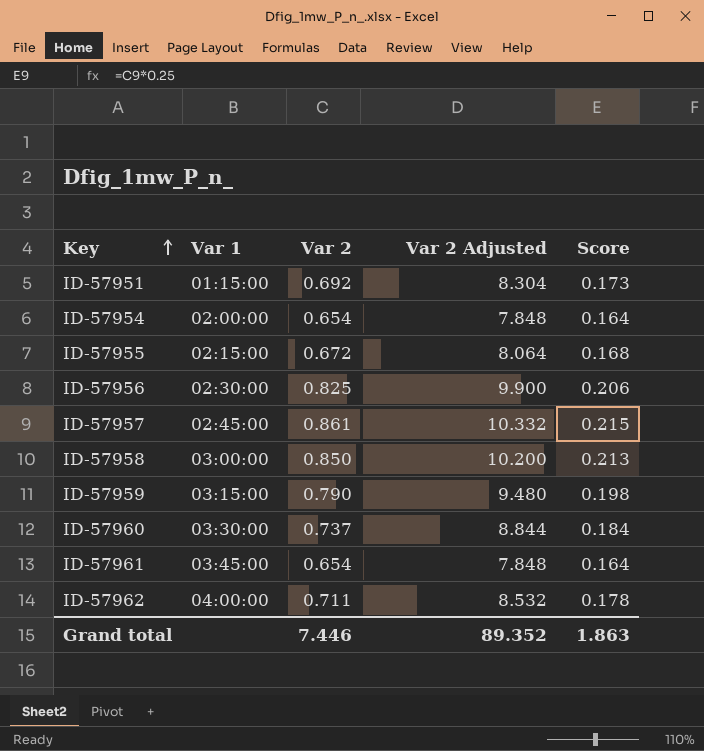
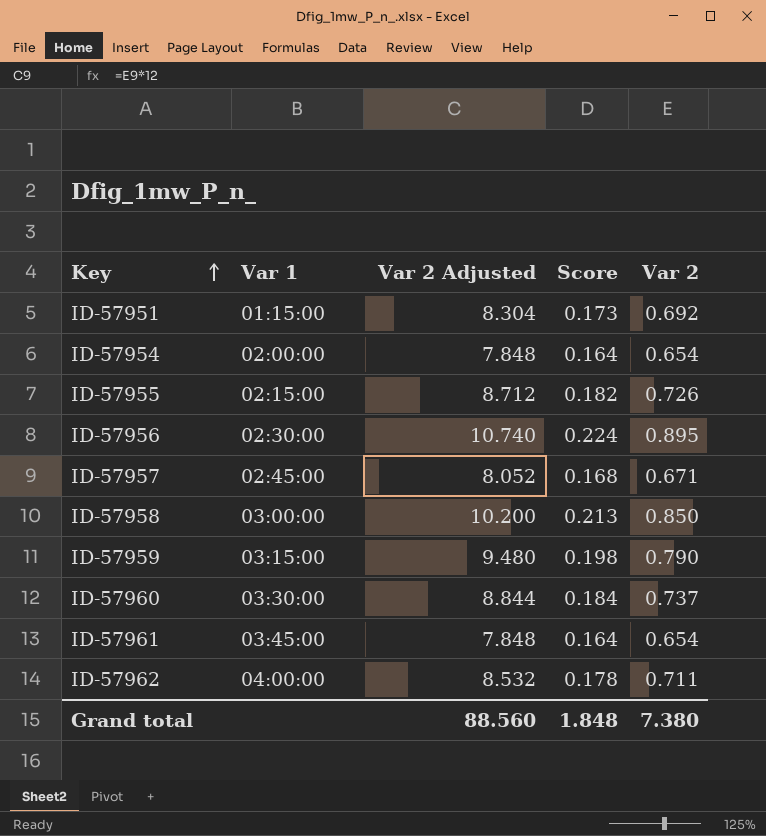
column Var 2 | position: 3 -> 5
ID-57955 | Var 2 Adjusted: 8.064 -> 8.712
ID-57955 | Score: 0.168 -> 0.182
ID-57955 | Var 2: 0.672 -> 0.726
ID-57956 | Var 2 Adjusted: 9.900 -> 10.740
ID-57956 | Score: 0.206 -> 0.224
ID-57956 | Var 2: 0.825 -> 0.895
ID-57957 | Var 2 Adjusted: 10.332 -> 8.052
ID-57957 | Score: 0.215 -> 0.168
ID-57957 | Var 2: 0.861 -> 0.671
Grand total | Var 2 Adjusted: 89.352 -> 88.560
Grand total | Score: 1.863 -> 1.848
Grand total | Var 2: 7.446 -> 7.380

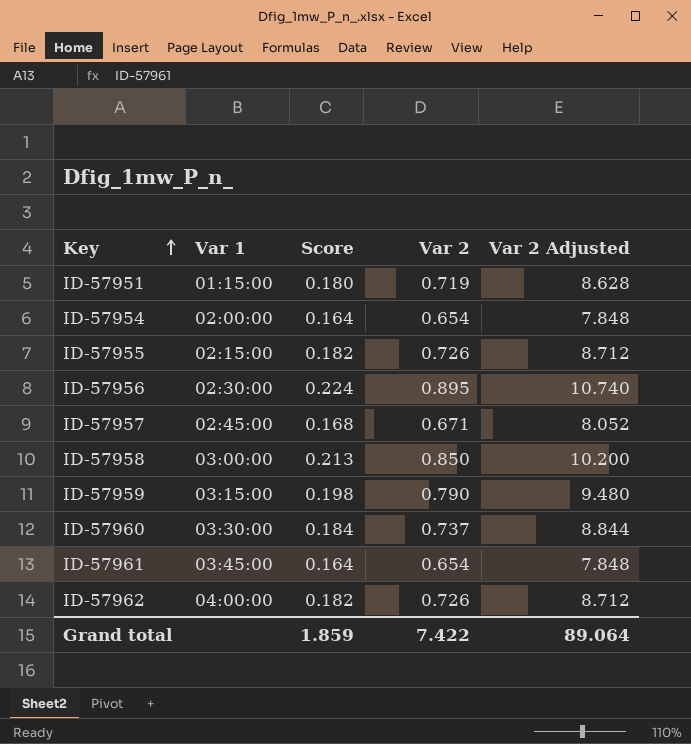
column Var 2 Adjusted | position: 3 -> 5
ID-57951 | Score: 0.173 -> 0.180
ID-57951 | Var 2: 0.692 -> 0.719
ID-57951 | Var 2 Adjusted: 8.304 -> 8.628
ID-57962 | Score: 0.178 -> 0.182
ID-57962 | Var 2: 0.711 -> 0.726
ID-57962 | Var 2 Adjusted: 8.532 -> 8.712
Grand total | Score: 1.848 -> 1.859
Grand total | Var 2: 7.380 -> 7.422
Grand total | Var 2 Adjusted: 88.560 -> 89.064

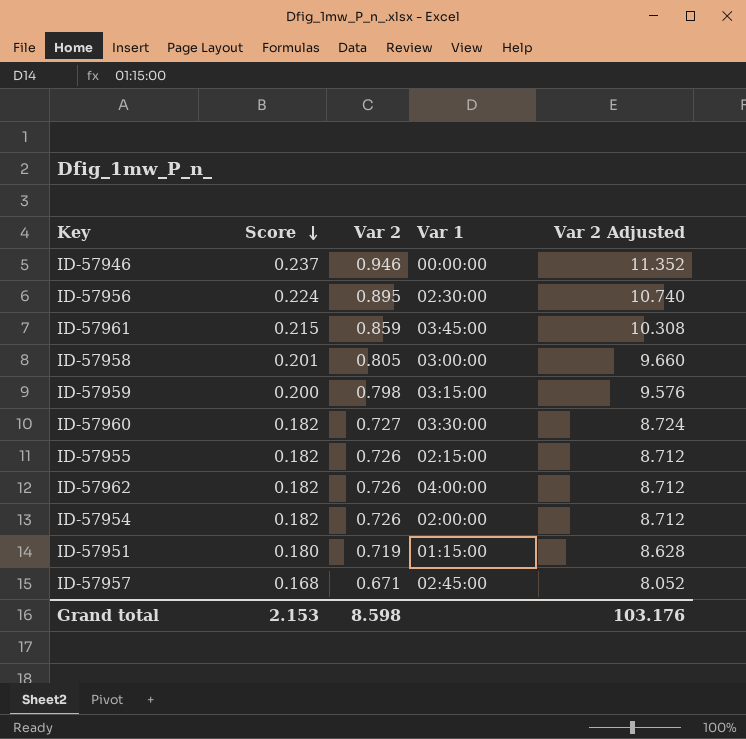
row order: Key ascending -> Score descending
column Var 1 | position: 2 -> 4
row ID-57946: none -> 0.237 | 0.946 | 00:00:00 | 11.352
ID-57961 | Score: 0.164 -> 0.215
ID-57961 | Var 2: 0.654 -> 0.859
ID-57961 | Var 2 Adjusted: 7.848 -> 10.308
ID-57958 | Score: 0.213 -> 0.201
ID-57958 | Var 2: 0.850 -> 0.805
ID-57958 | Var 2 Adjusted: 10.200 -> 9.660
ID-57959 | Score: 0.198 -> 0.200
ID-57959 | Var 2: 0.790 -> 0.798
ID-57959 | Var 2 Adjusted: 9.480 -> 9.576
ID-57960 | Score: 0.184 -> 0.182
ID-57960 | Var 2: 0.737 -> 0.727
ID-57960 | Var 2 Adjusted: 8.844 -> 8.724
ID-57954 | Score: 0.164 -> 0.182
ID-57954 | Var 2: 0.654 -> 0.726
ID-57954 | Var 2 Adjusted: 7.848 -> 8.712
Grand total | Score: 1.859 -> 2.153
Grand total | Var 2: 7.422 -> 8.598
Grand total | Var 2 Adjusted: 89.064 -> 103.176

